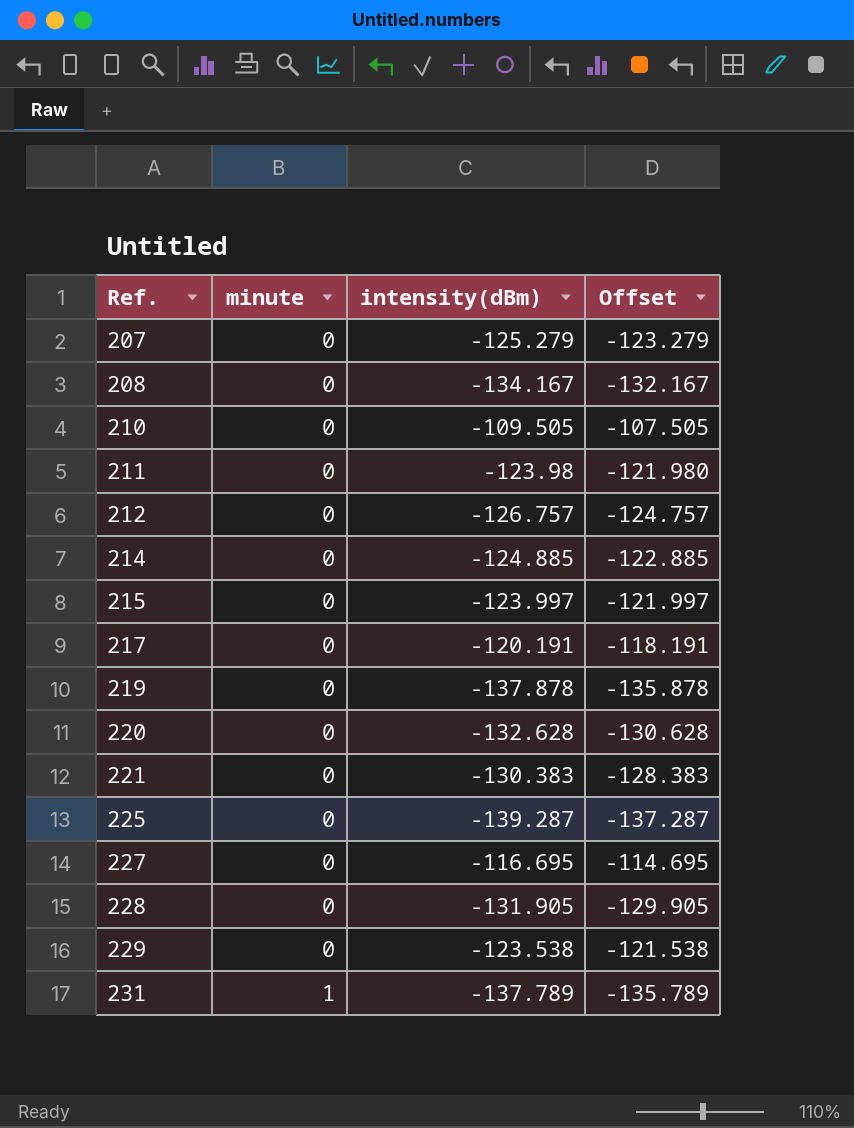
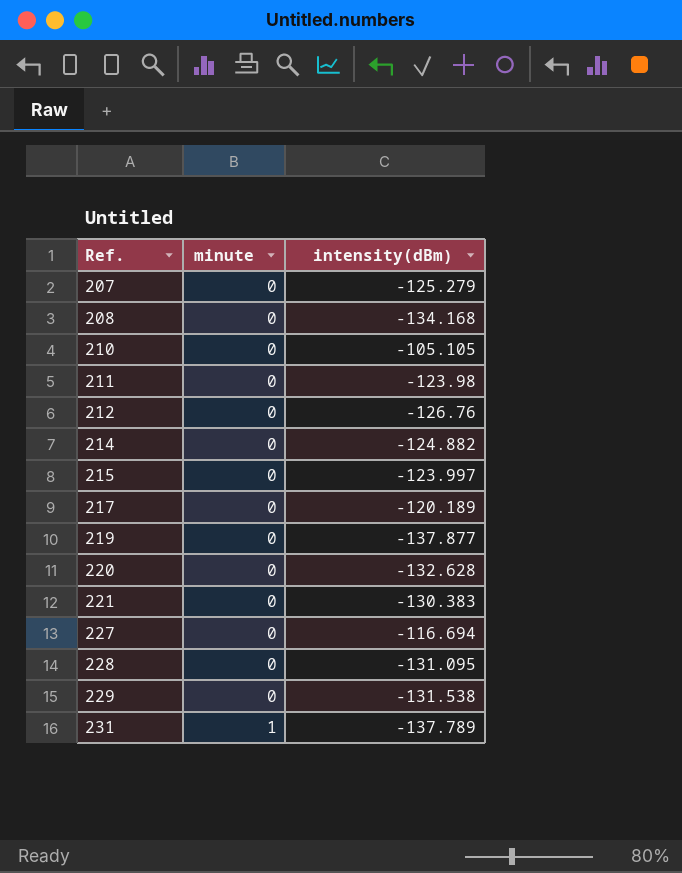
column Offset | formula: [intensity(dBm)] + 2 -> none
row 225: 0 | -139.287 | -137.287 -> none
208 | intensity(dBm): -134.167 -> -134.168
210 | intensity(dBm): -109.505 -> -105.105
212 | intensity(dBm): -126.757 -> -126.76
214 | intensity(dBm): -124.885 -> -124.882
217 | intensity(dBm): -120.191 -> -120.189
219 | intensity(dBm): -137.878 -> -137.877
227 | intensity(dBm): -116.695 -> -116.694
228 | intensity(dBm): -131.905 -> -131.095
229 | intensity(dBm): -123.538 -> -131.538

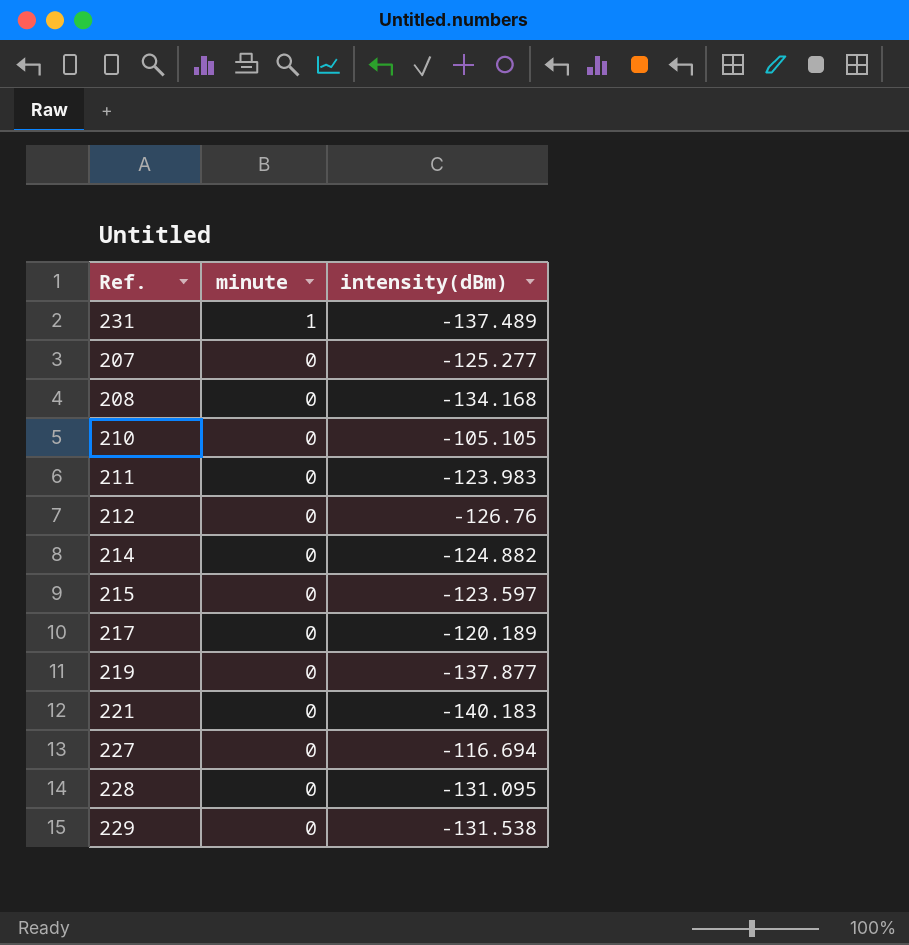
row order: Ref. ascending -> minute descending
row 220: 0 | -132.628 -> none
231 | intensity(dBm): -137.789 -> -137.489
207 | intensity(dBm): -125.279 -> -125.277
211 | intensity(dBm): -123.98 -> -123.983
215 | intensity(dBm): -123.997 -> -123.597
221 | intensity(dBm): -130.383 -> -140.183

